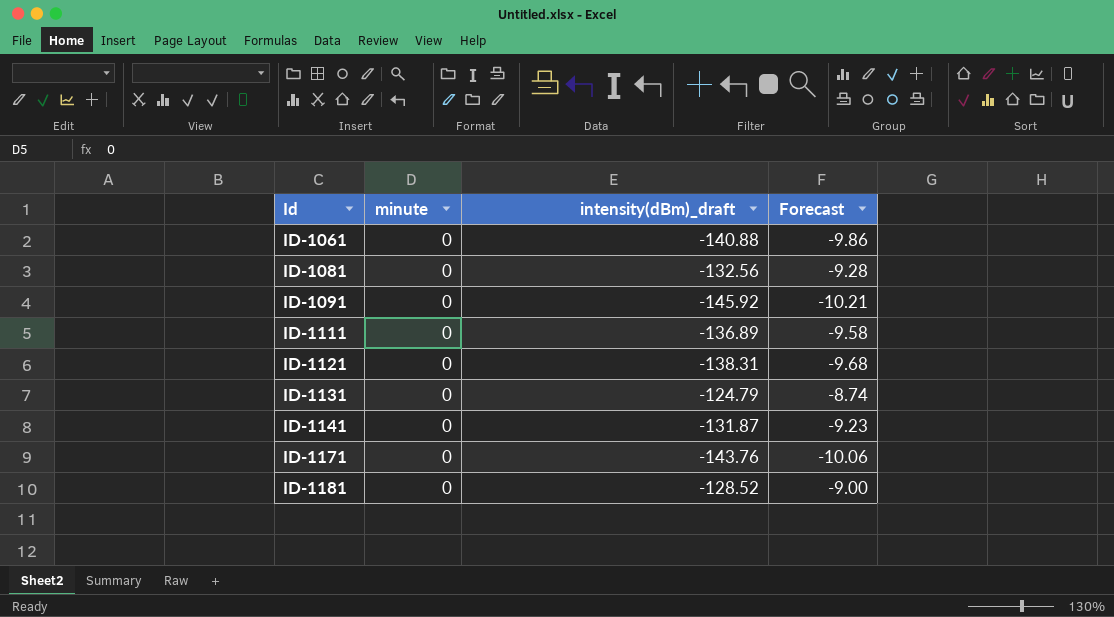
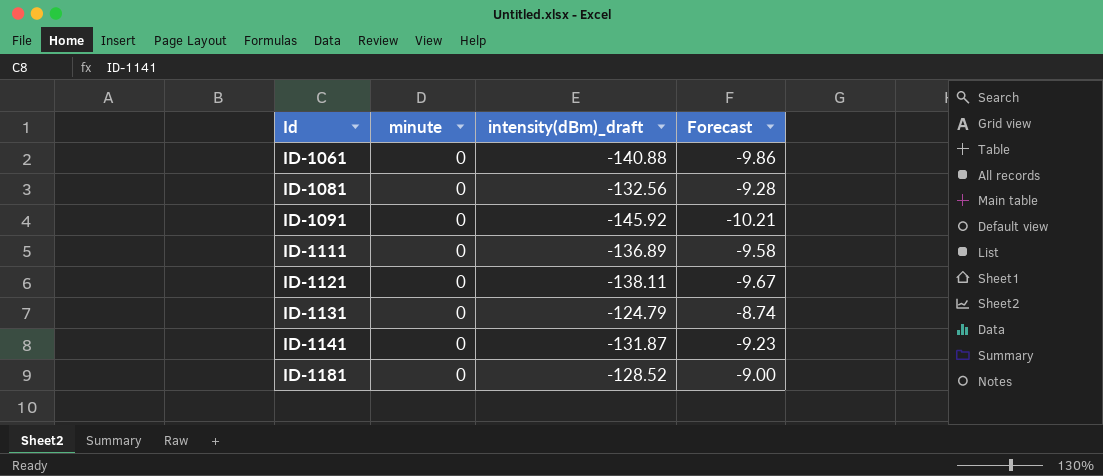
row ID-1171: 0 | -143.76 | -10.06 -> none
ID-1121 | intensity(dBm)_draft: -138.31 -> -138.11
ID-1121 | Forecast: -9.68 -> -9.67

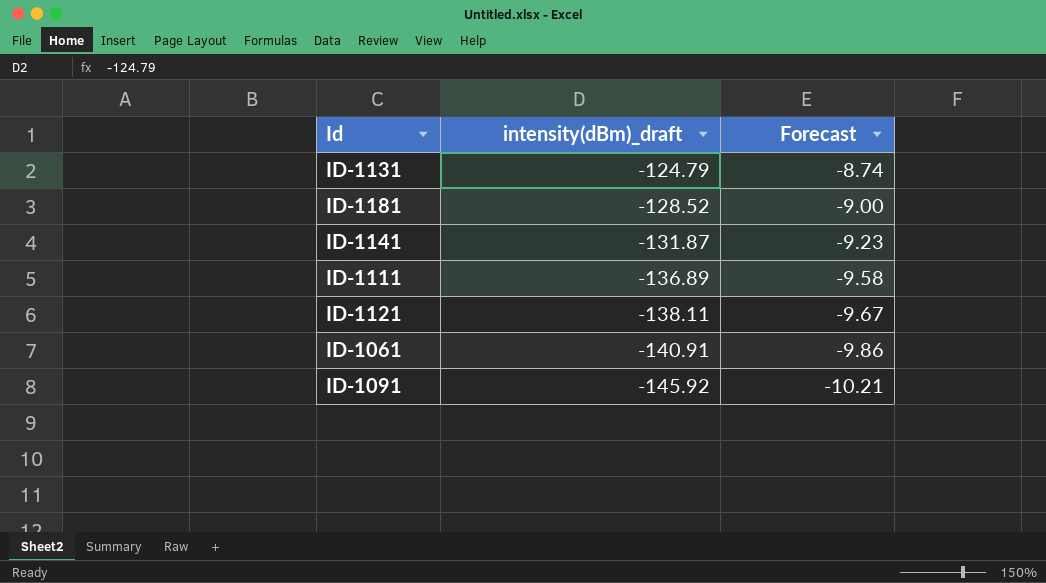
row order: Id ascending -> intensity(dBm)_draft descending
column minute | position: 2 -> none
row ID-1081: 0 | -132.56 | -9.28 -> none
ID-1061 | intensity(dBm)_draft: -140.88 -> -140.91

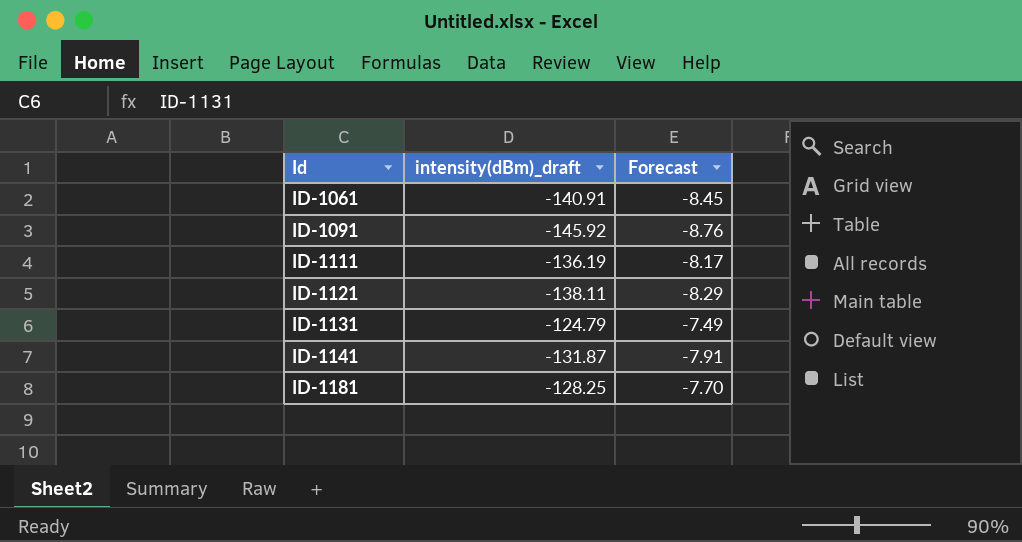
row order: intensity(dBm)_draft descending -> Id ascending
column Forecast | formula: [intensity(dBm)_draft] * 0.07 -> [intensity(dBm)_draft] * 0.06
ID-1111 | intensity(dBm)_draft: -136.89 -> -136.19
ID-1181 | intensity(dBm)_draft: -128.52 -> -128.25

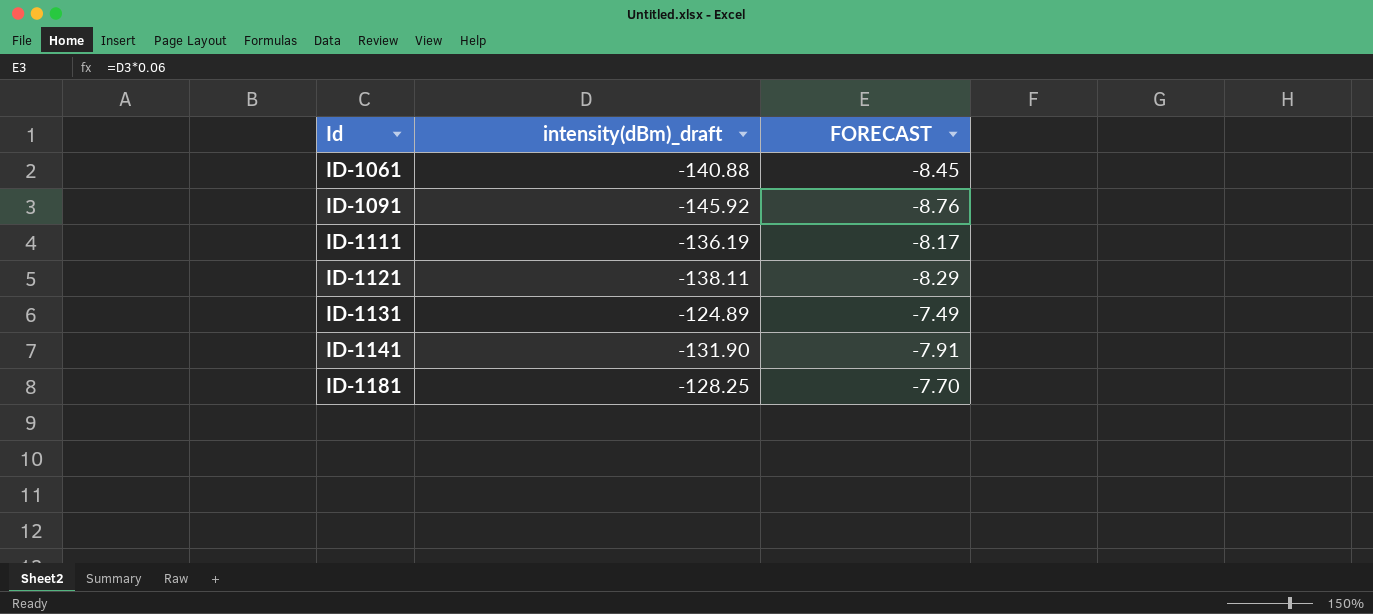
column name: Forecast -> FORECAST
ID-1061 | intensity(dBm)_draft: -140.91 -> -140.88
ID-1131 | intensity(dBm)_draft: -124.79 -> -124.89
ID-1141 | intensity(dBm)_draft: -131.87 -> -131.90

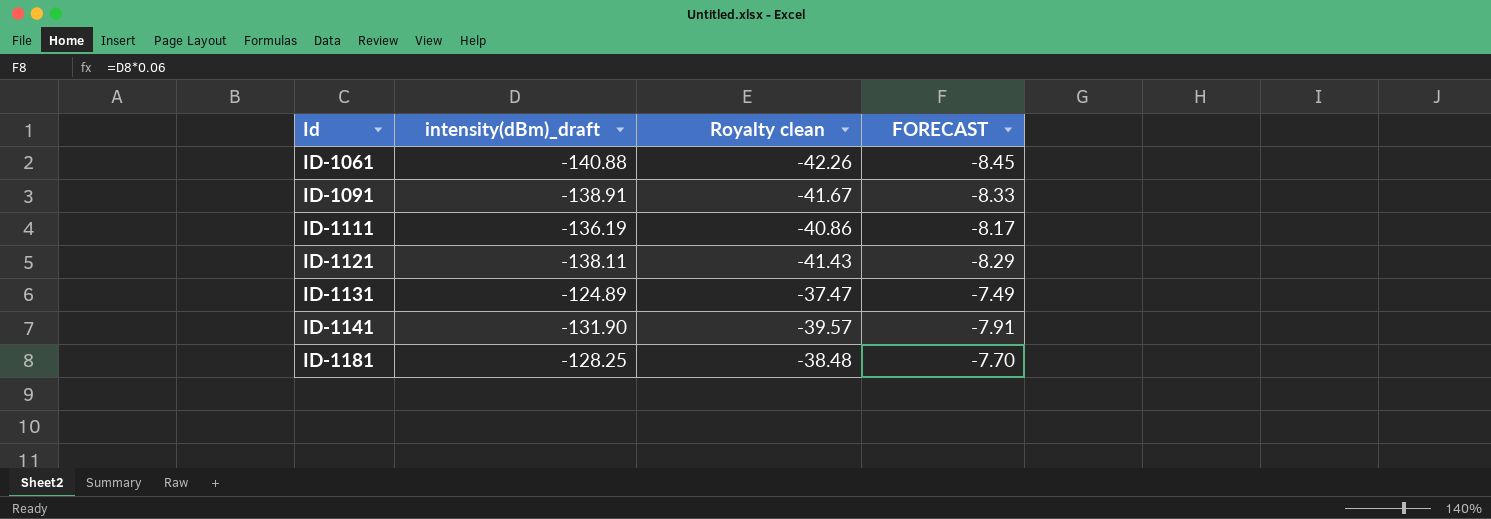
column Royalty clean | formula: none -> [intensity(dBm)_draft] * 0.3
ID-1091 | intensity(dBm)_draft: -145.92 -> -138.91
ID-1091 | FORECAST: -8.76 -> -8.33

